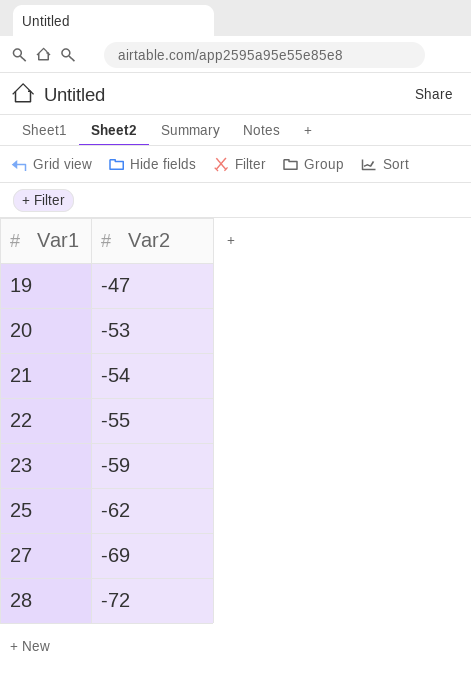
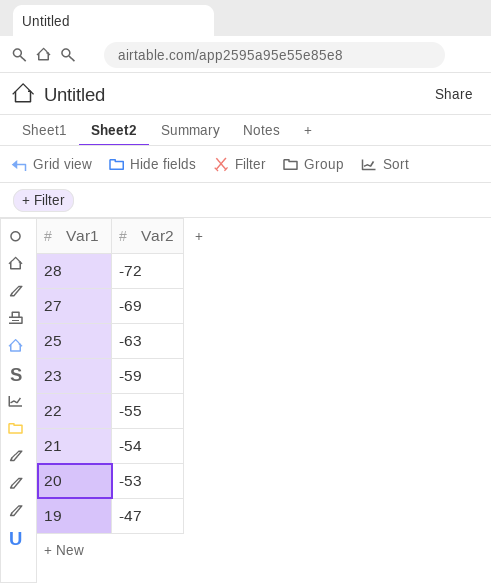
row order: Var1 ascending -> Var1 descending
25 | Var2: -62 -> -63

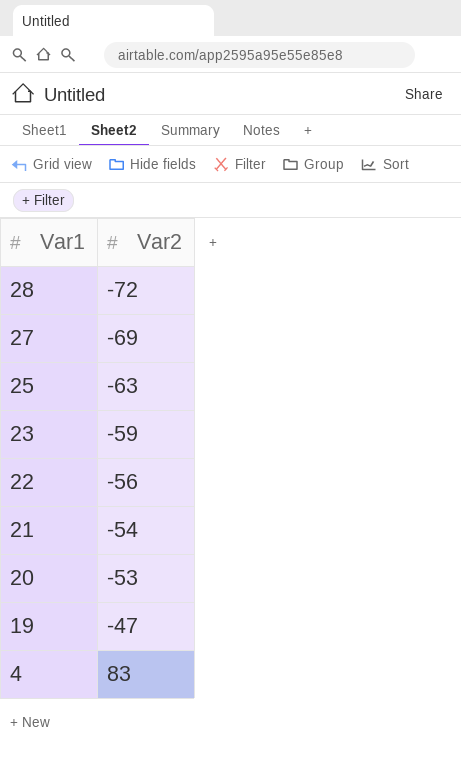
22 | Var2: -55 -> -56
row 4: none -> 83

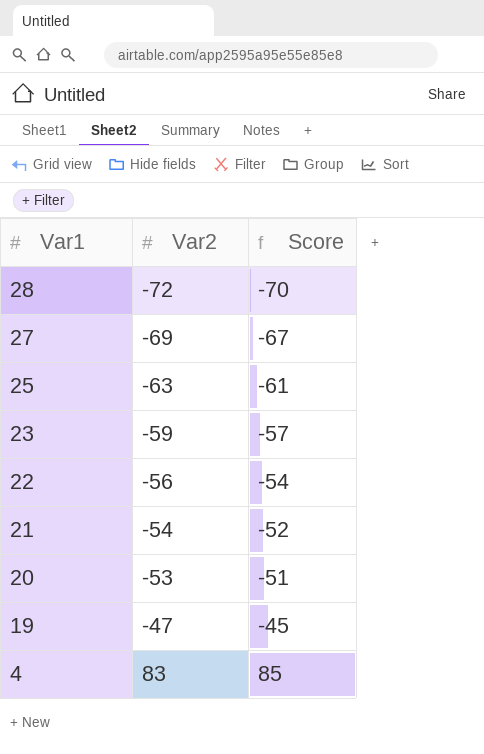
column Score | formula: none -> [Var2] + 2

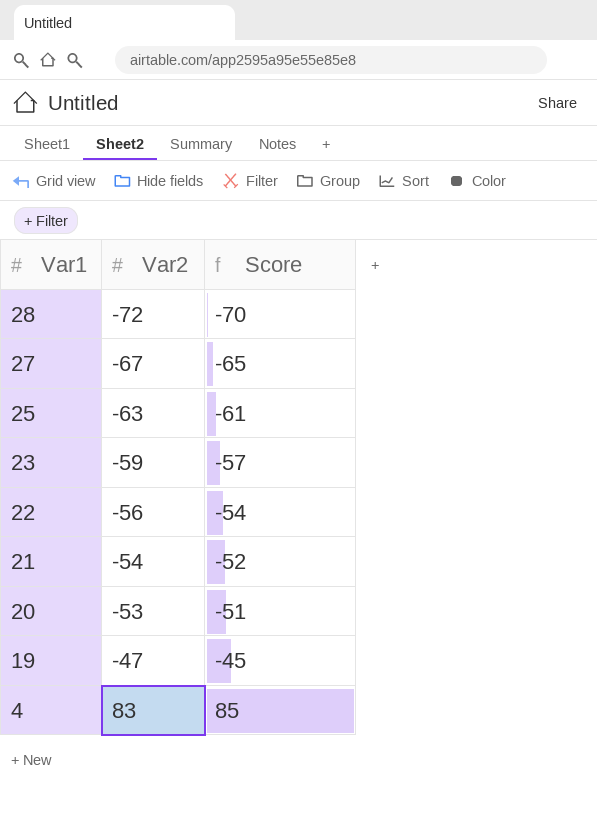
27 | Var2: -69 -> -67
27 | Score: -67 -> -65

